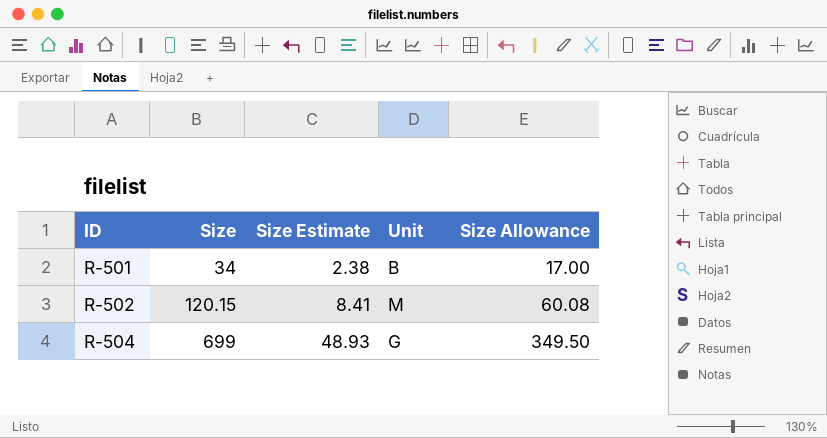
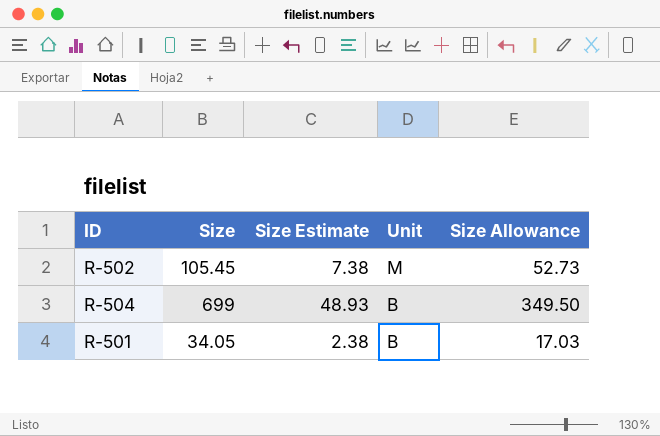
row order: ID ascending -> Unit descending
R-502 | Size: 120.15 -> 105.45
R-502 | Size Estimate: 8.41 -> 7.38
R-502 | Size Allowance: 60.08 -> 52.73
R-504 | Unit: G -> B
R-501 | Size: 34 -> 34.05
R-501 | Size Allowance: 17.00 -> 17.03

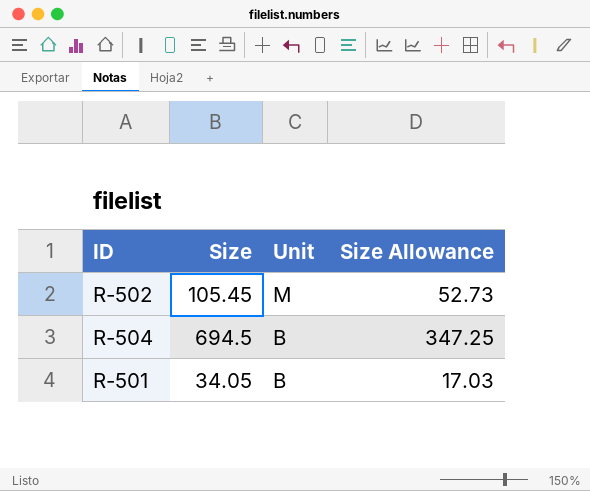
column Size Estimate | formula: [Size] * 0.07 -> none
R-504 | Size: 699 -> 694.5
R-504 | Size Allowance: 349.50 -> 347.25

